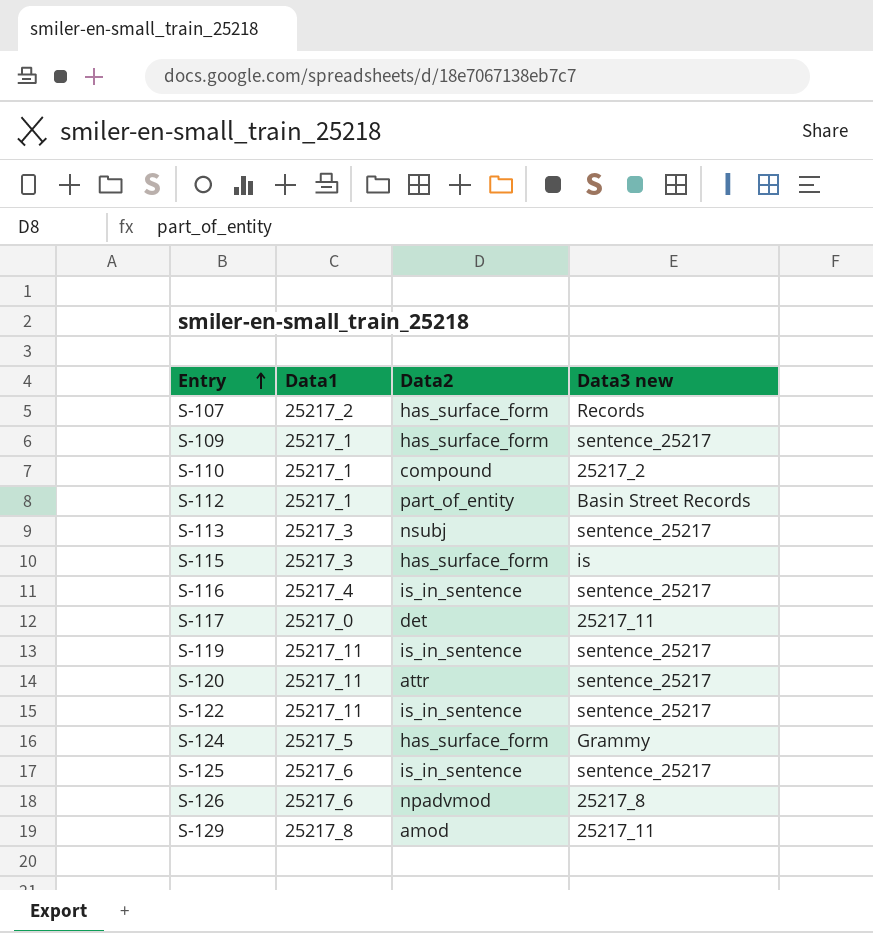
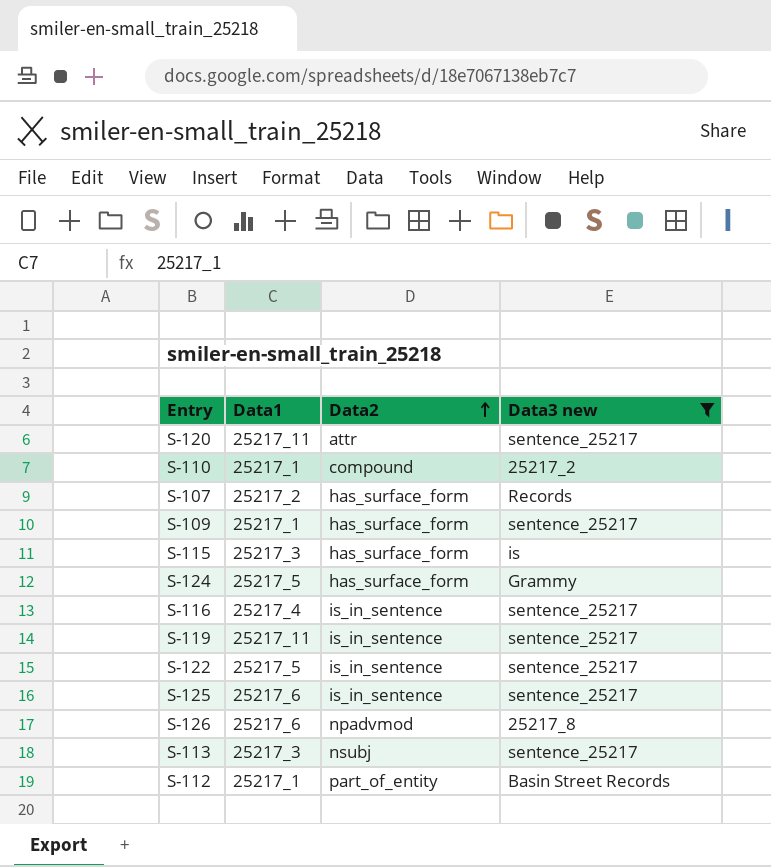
filter: none -> Data3 new != 25217_11
row order: Entry ascending -> Data2 ascending
S-122 | Data1: 25217_11 -> 25217_5

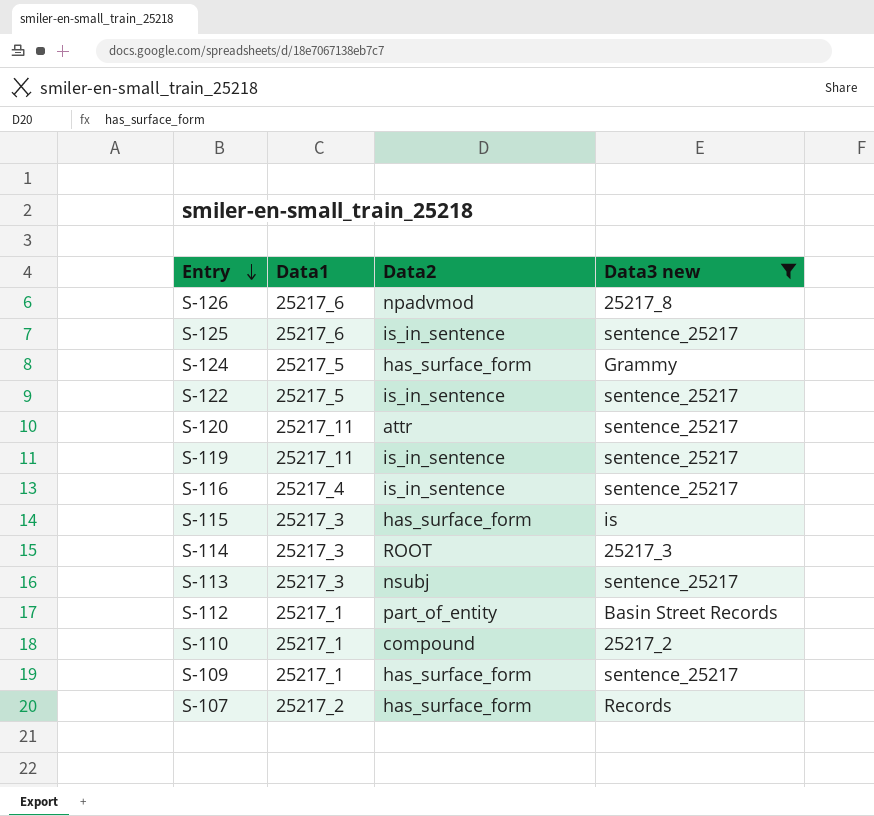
row order: Data2 ascending -> Entry descending
row S-114: none -> 25217_3 | ROOT | 25217_3

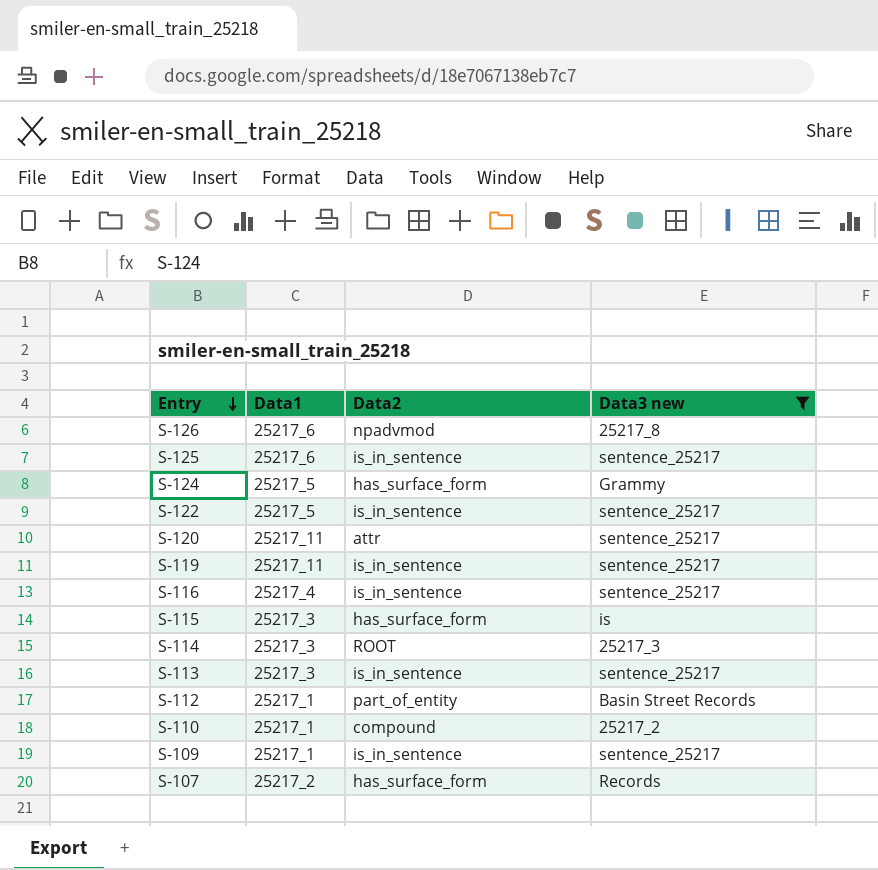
S-113 | Data2: nsubj -> is_in_sentence
S-109 | Data2: has_surface_form -> is_in_sentence

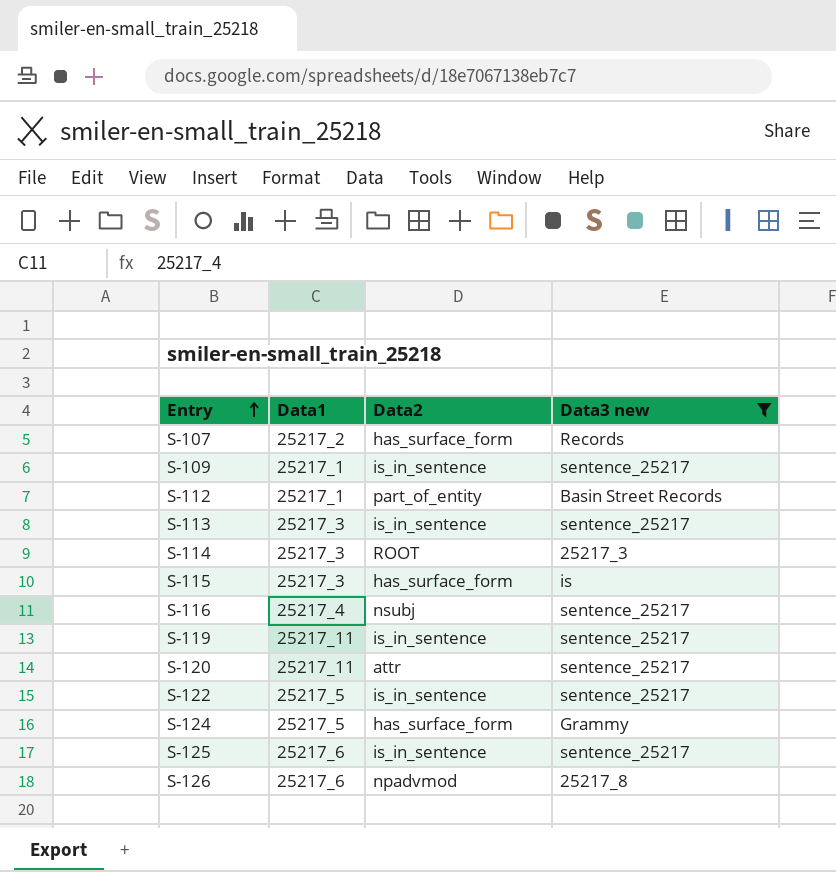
row order: Entry descending -> Entry ascending
row S-110: 25217_1 | compound | 25217_2 -> none
S-116 | Data2: is_in_sentence -> nsubj

